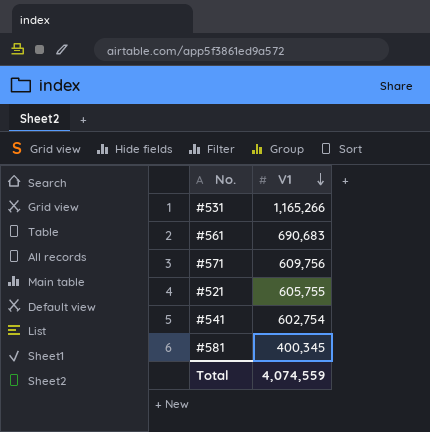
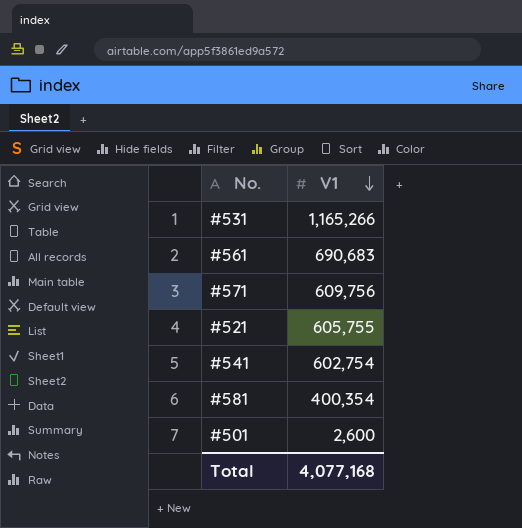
#581 | V1: 400,345 -> 400,354
row #501: none -> 2,600
Total | V1: 4,074,559 -> 4,077,168

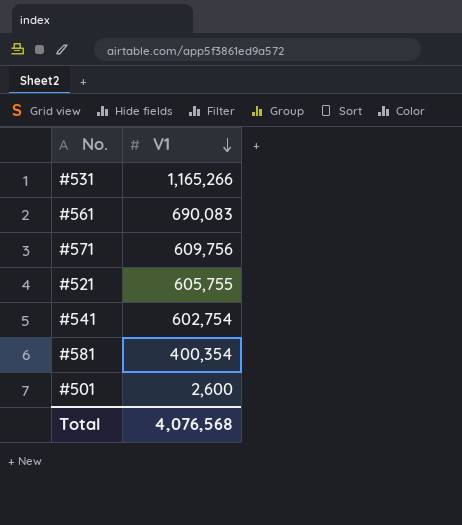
#561 | V1: 690,683 -> 690,083
Total | V1: 4,077,168 -> 4,076,568

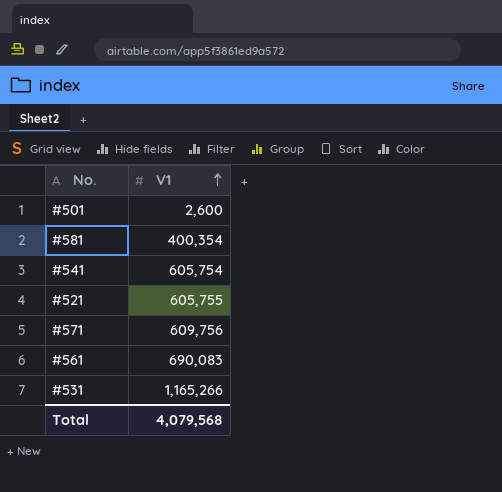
row order: V1 descending -> V1 ascending
#541 | V1: 602,754 -> 605,754
Total | V1: 4,076,568 -> 4,079,568

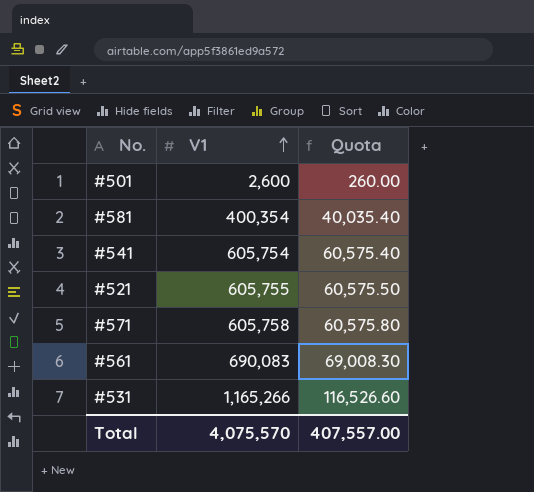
column Quota | formula: none -> [V1] * 0.1
#571 | V1: 609,756 -> 605,758
Total | V1: 4,079,568 -> 4,075,570

